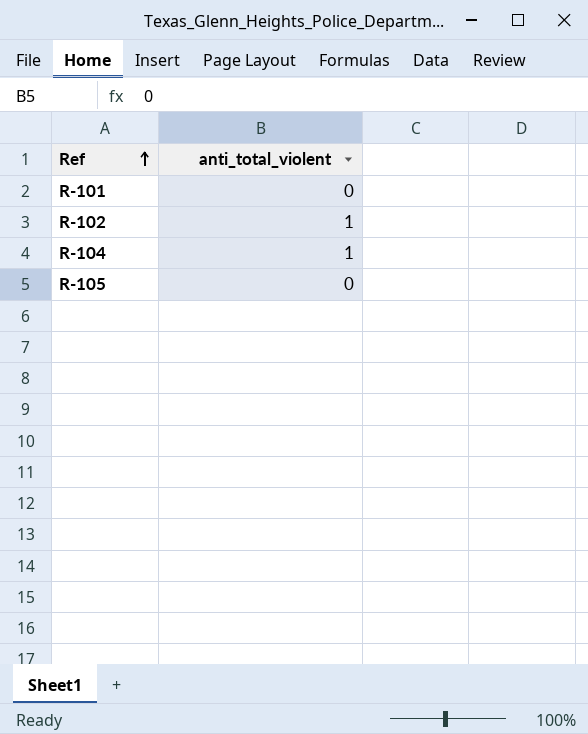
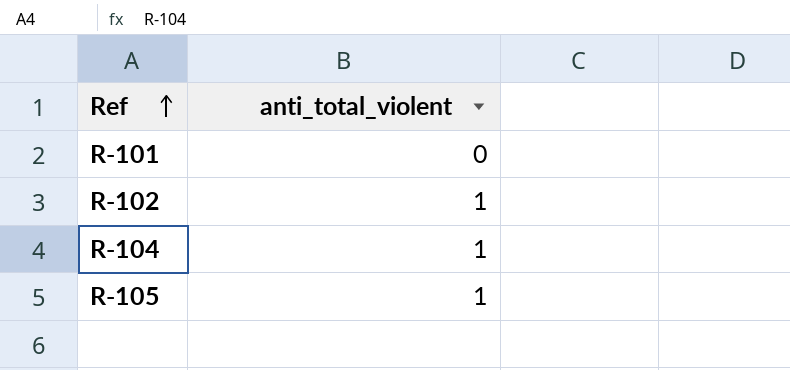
R-105 | anti_total_violent: 0 -> 1

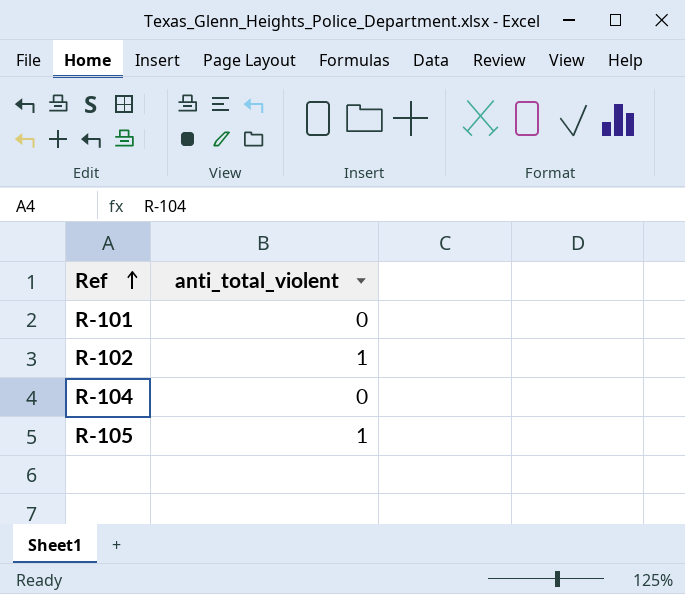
R-104 | anti_total_violent: 1 -> 0

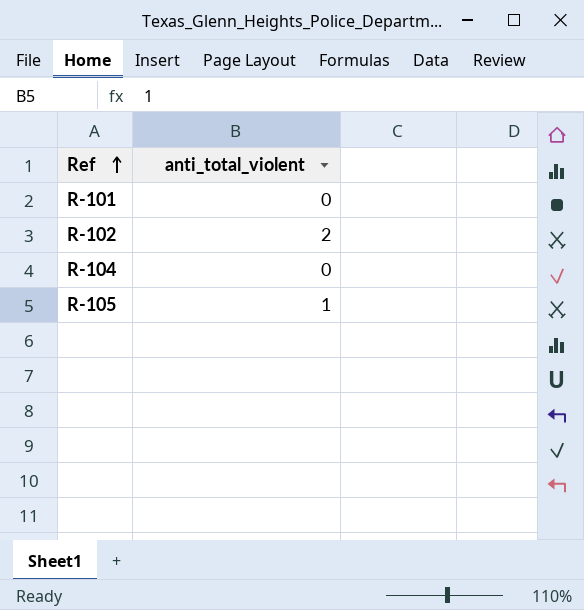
R-102 | anti_total_violent: 1 -> 2

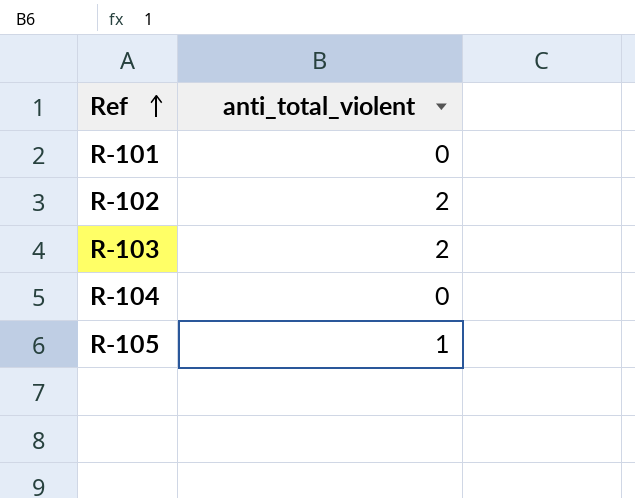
row R-103: none -> 2

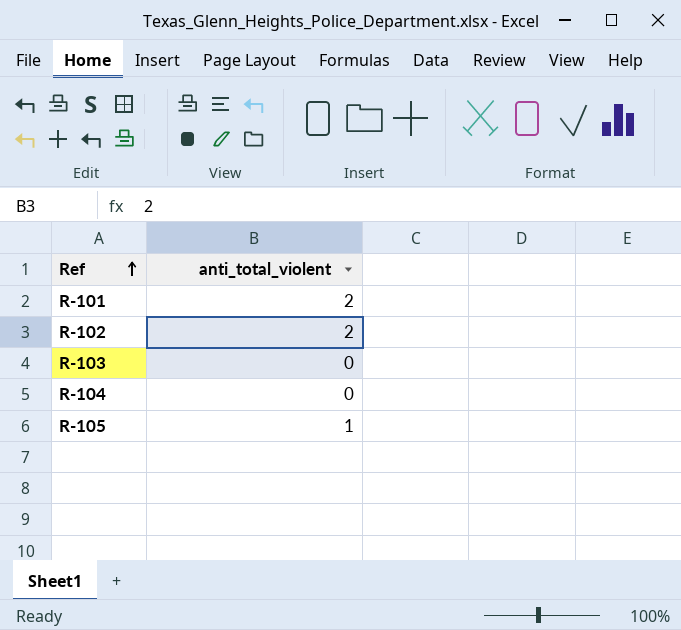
R-101 | anti_total_violent: 0 -> 2
R-103 | anti_total_violent: 2 -> 0

